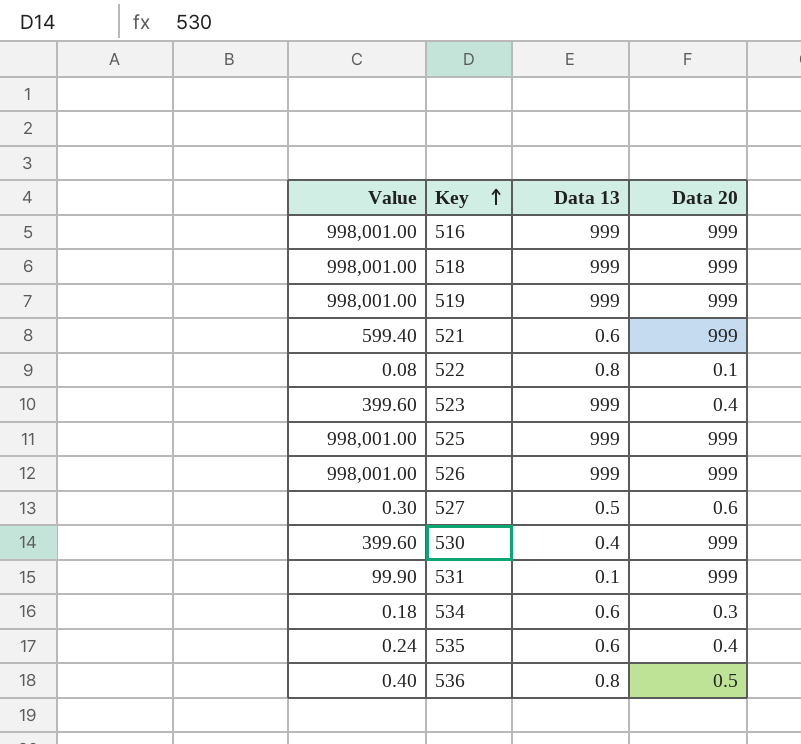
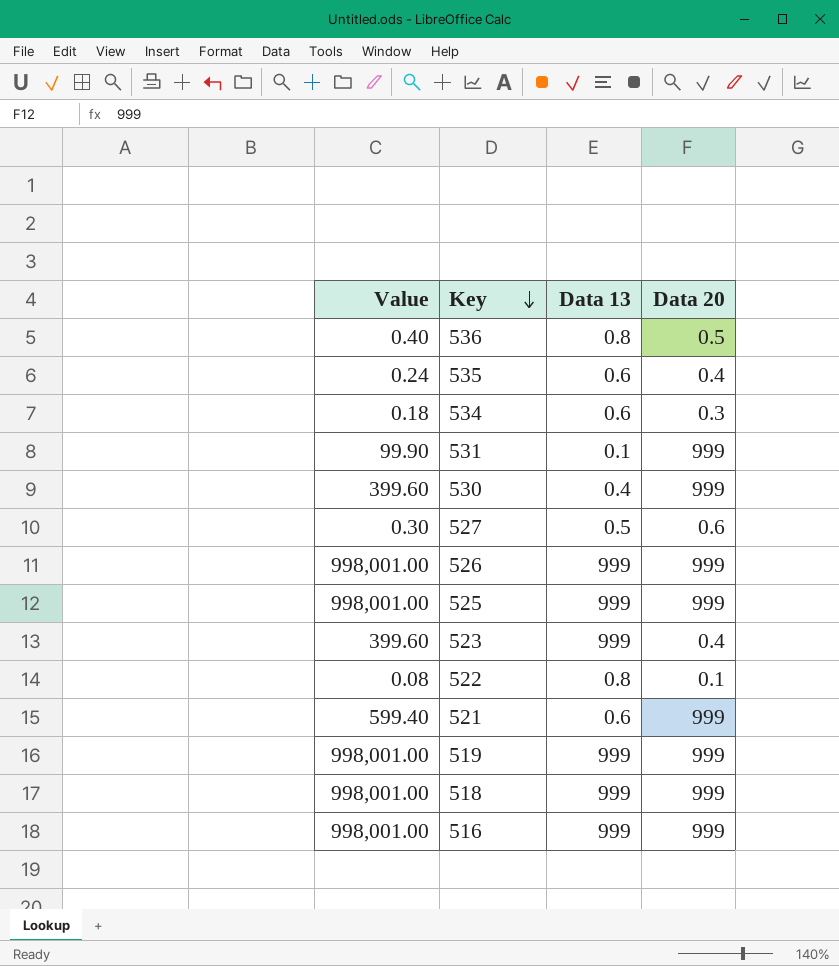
row order: Key ascending -> Key descending

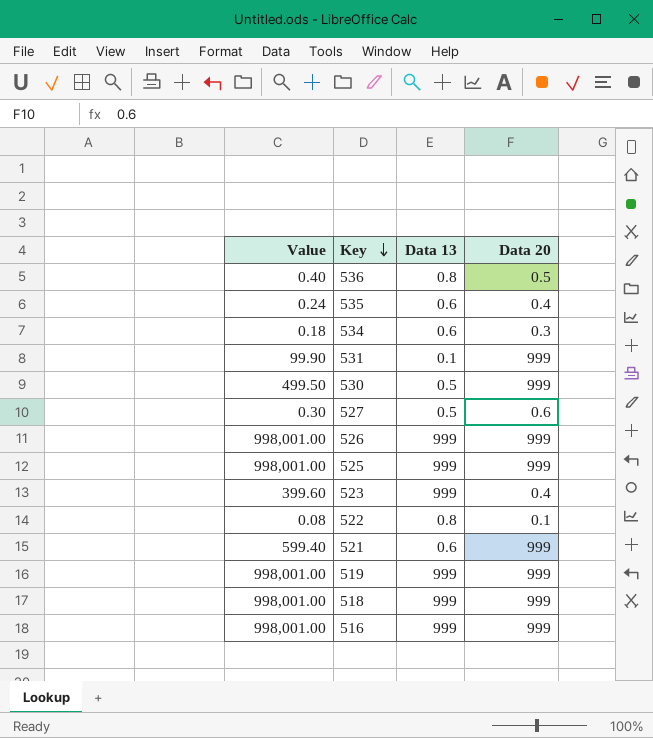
530 | Value: 399.60 -> 499.50
530 | Data 13: 0.4 -> 0.5

